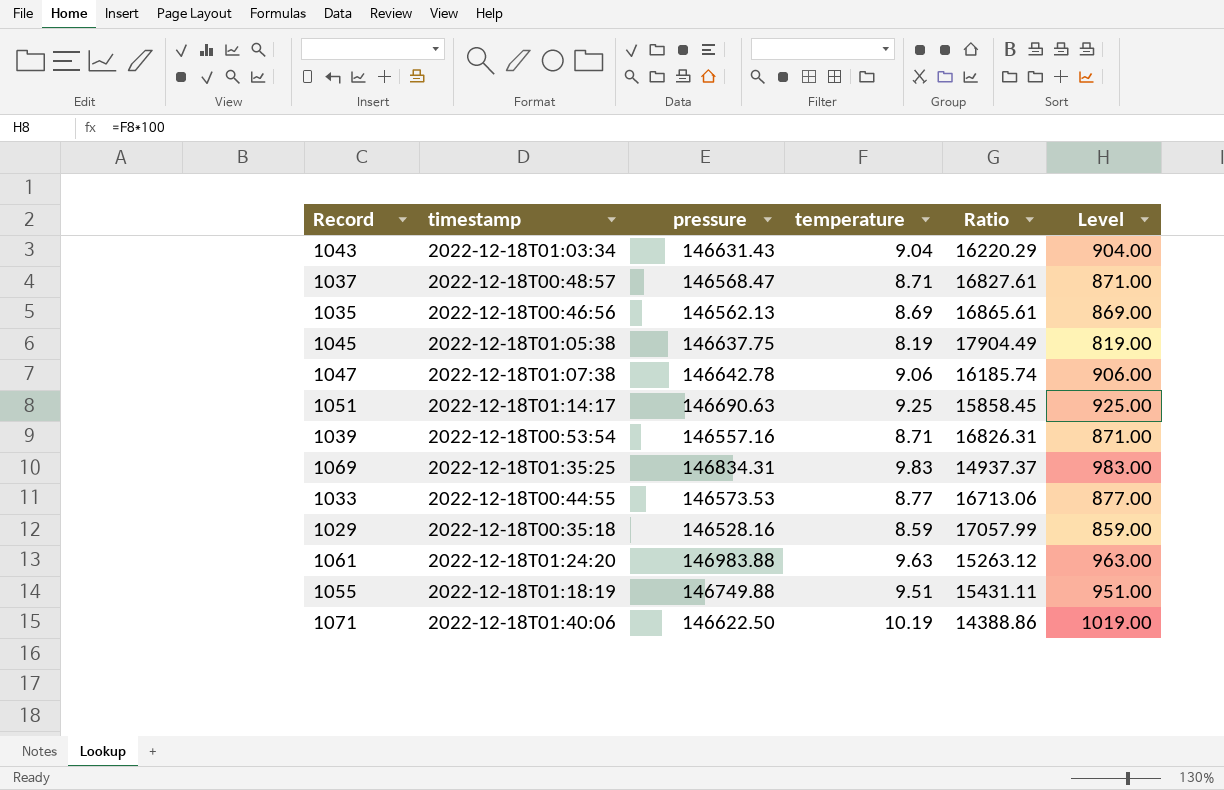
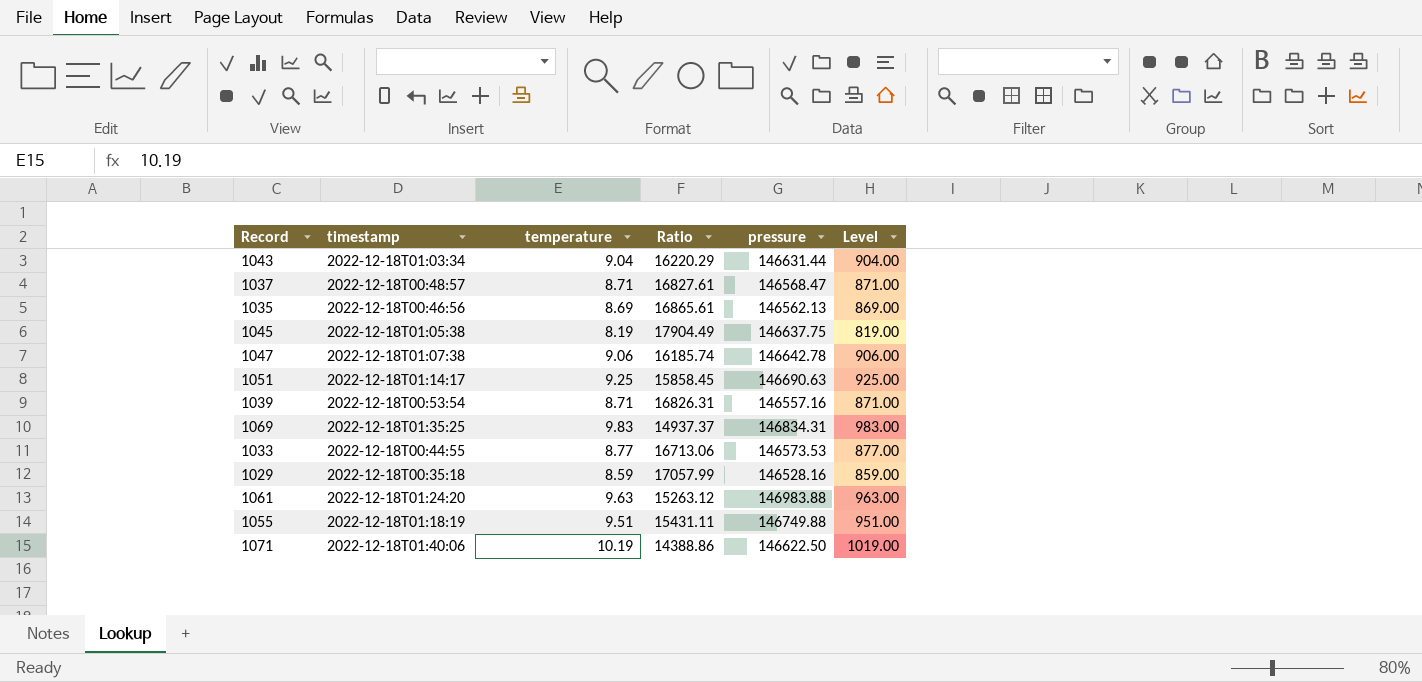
column pressure | position: 3 -> 5
1043 | pressure: 146631.43 -> 146631.44

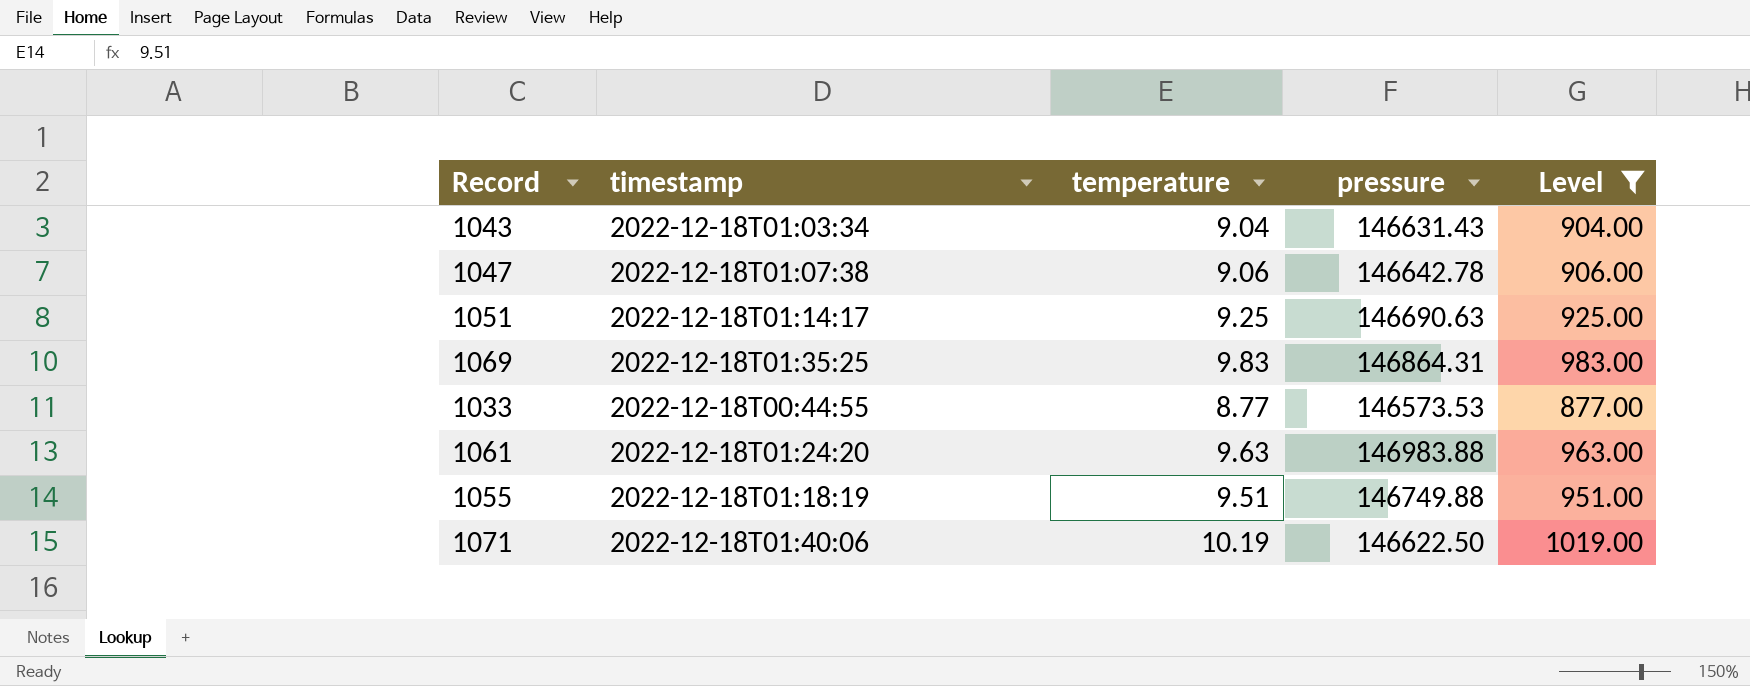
filter: none -> Level >= 877.00
column Ratio | formula: [pressure] / [temperature] -> none
1043 | pressure: 146631.44 -> 146631.43
1069 | pressure: 146834.31 -> 146864.31

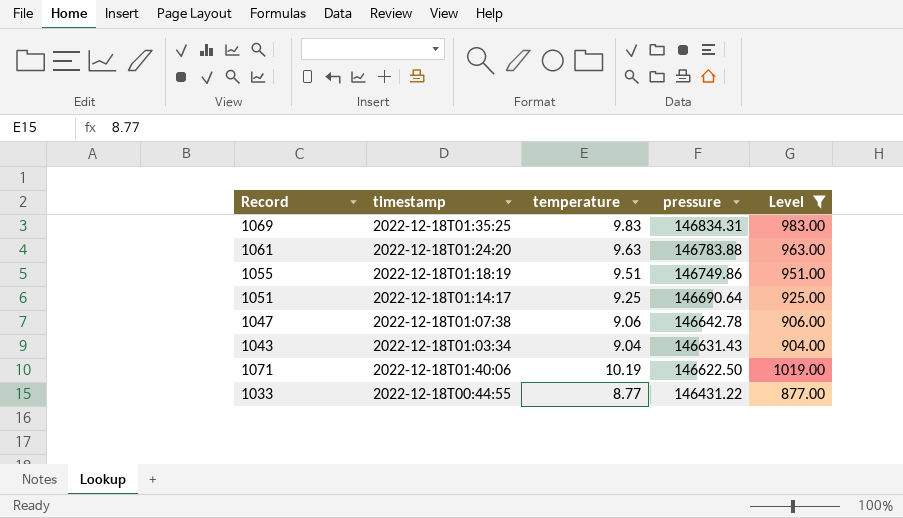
row order: none -> pressure descending
1069 | pressure: 146864.31 -> 146834.31
1061 | pressure: 146983.88 -> 146783.88
1055 | pressure: 146749.88 -> 146749.86
1051 | pressure: 146690.63 -> 146690.64
1033 | pressure: 146573.53 -> 146431.22

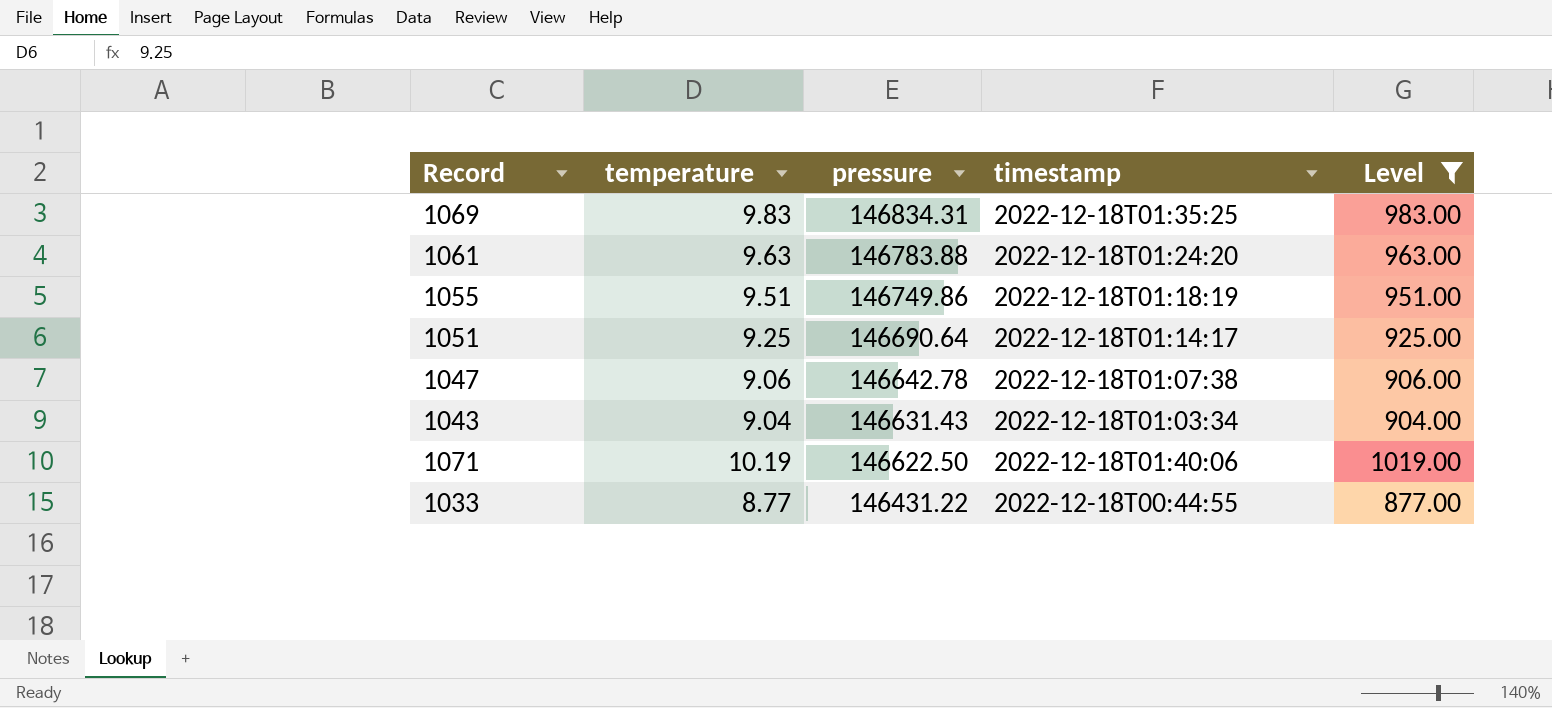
column timestamp | position: 2 -> 4

